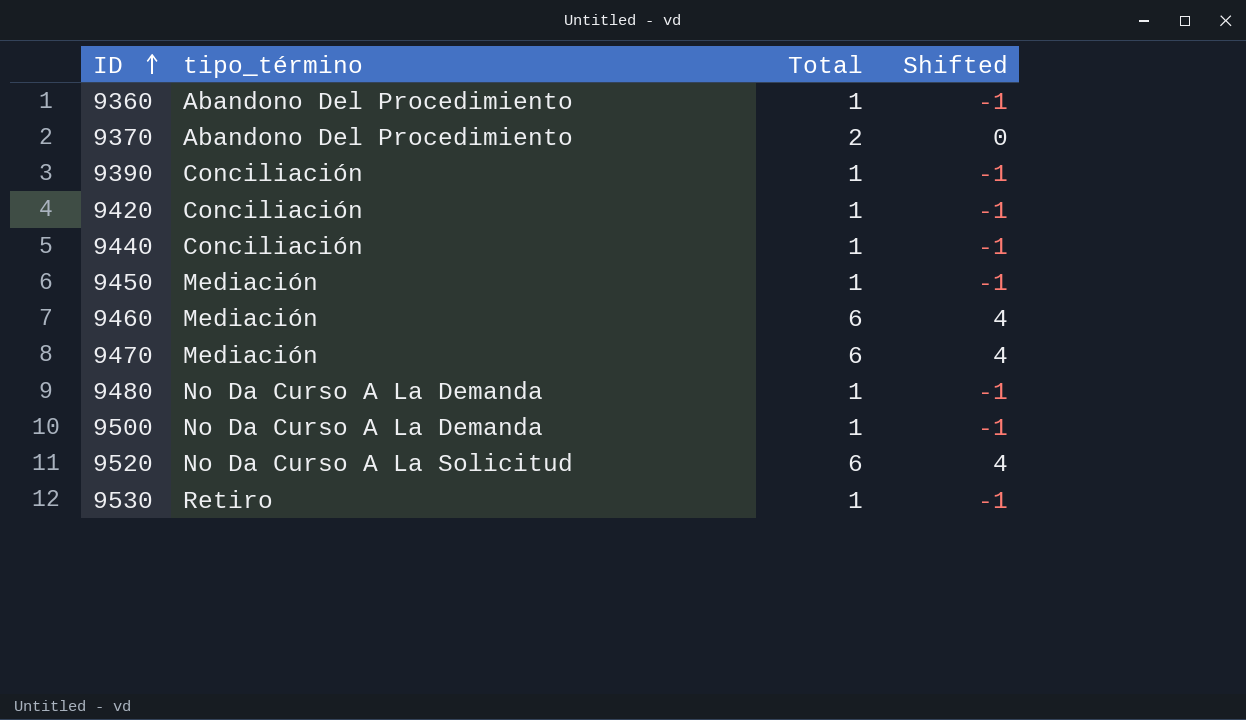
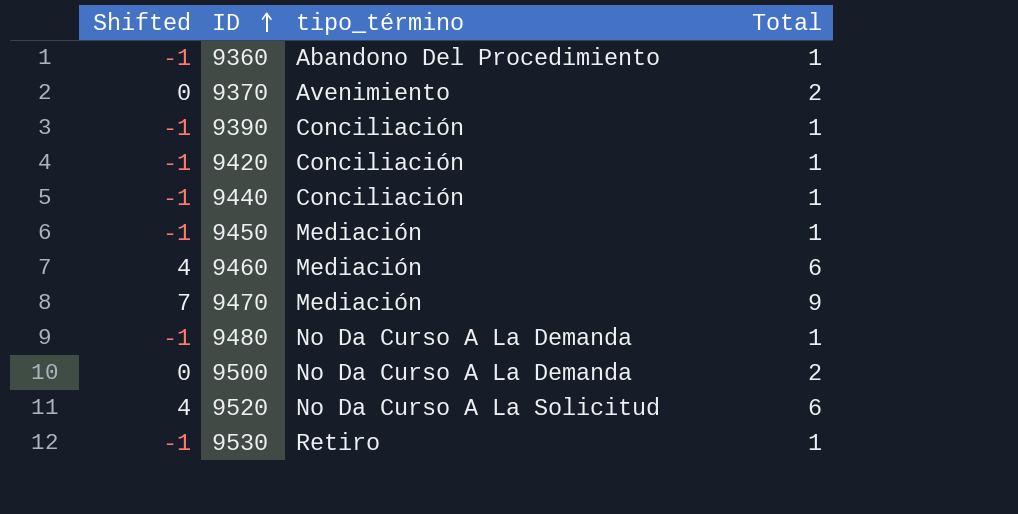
column Shifted | position: 4 -> 1
9370 | tipo_término: Abandono Del Procedimiento -> Avenimiento
9470 | Shifted: 4 -> 7
9470 | Total: 6 -> 9
9500 | Shifted: -1 -> 0
9500 | Total: 1 -> 2

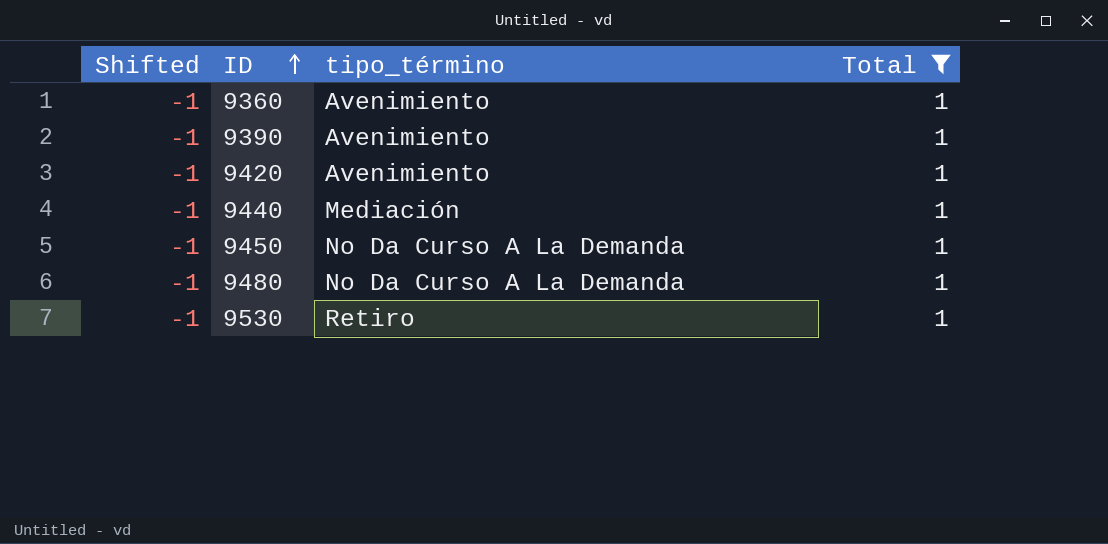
filter: none -> Total = 1
9360 | tipo_término: Abandono Del Procedimiento -> Avenimiento
9390 | tipo_término: Conciliación -> Avenimiento
9420 | tipo_término: Conciliación -> Avenimiento
9440 | tipo_término: Conciliación -> Mediación
9450 | tipo_término: Mediación -> No Da Curso A La Demanda

